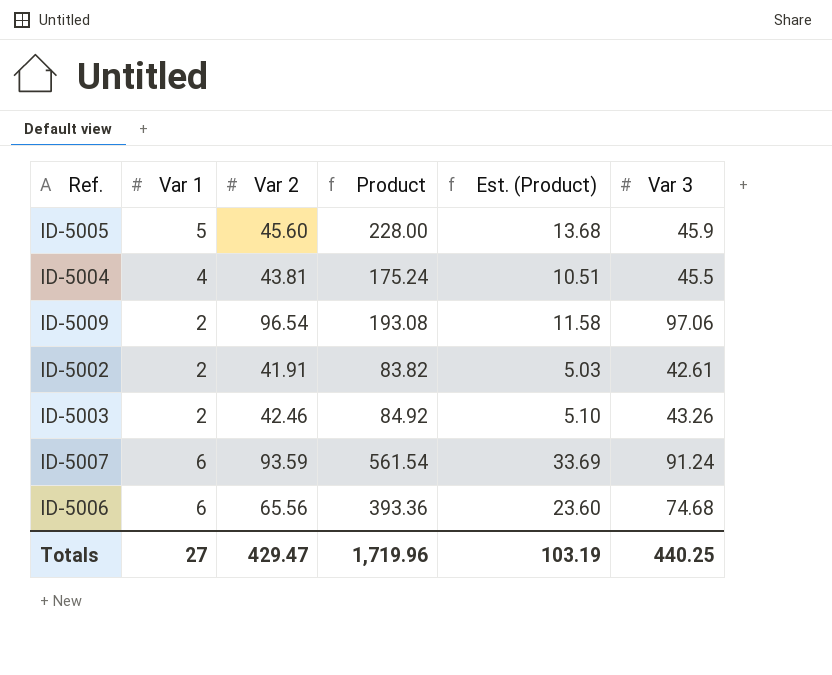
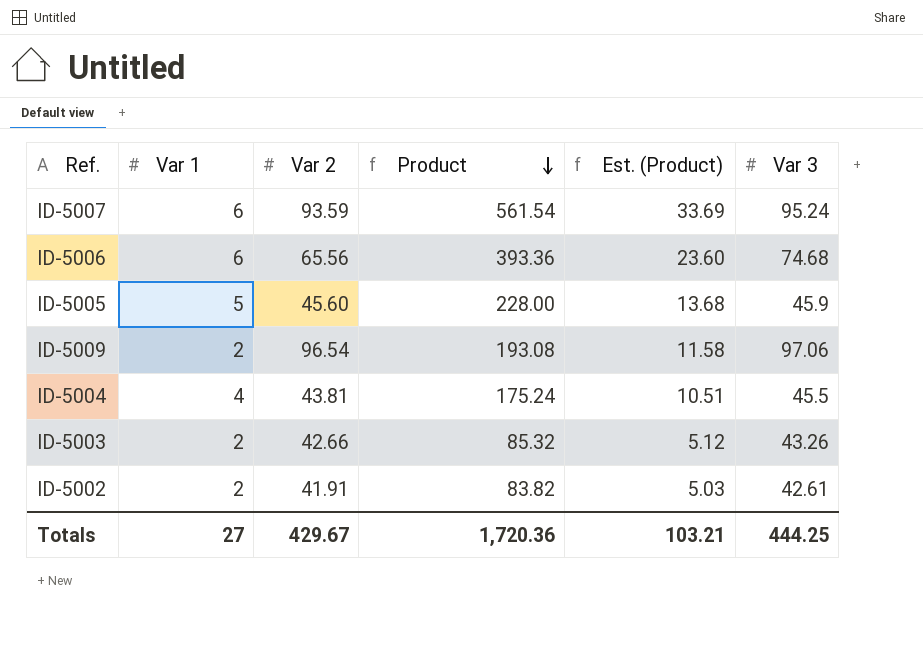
row order: none -> Product descending
ID-5007 | Var 3: 91.24 -> 95.24
ID-5003 | Var 2: 42.46 -> 42.66
ID-5003 | Product: 84.92 -> 85.32
ID-5003 | Est. (Product): 5.10 -> 5.12
Totals | Var 2: 429.47 -> 429.67
Totals | Product: 1,719.96 -> 1,720.36
Totals | Est. (Product): 103.19 -> 103.21
Totals | Var 3: 440.25 -> 444.25

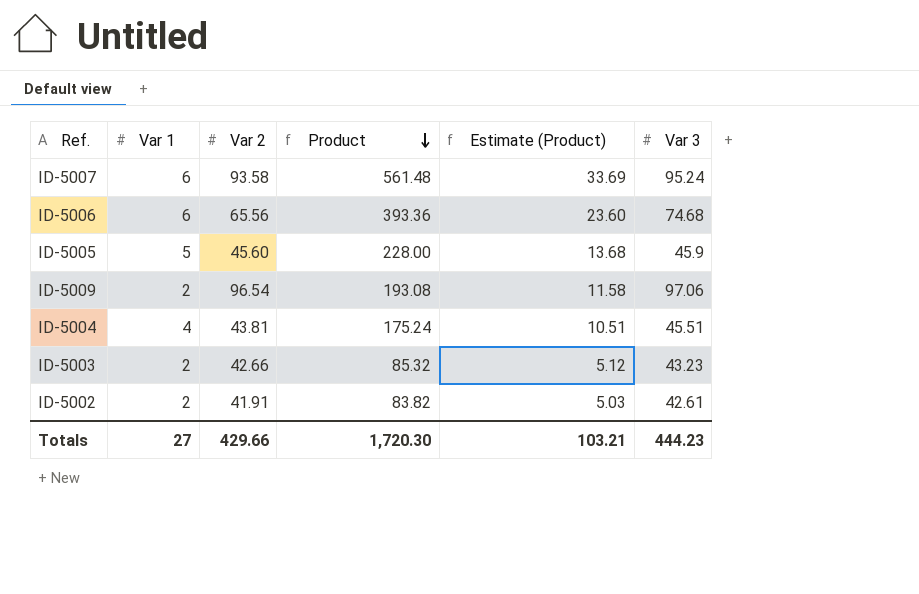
column name: Est. (Product) -> Estimate (Product)
ID-5007 | Var 2: 93.59 -> 93.58
ID-5007 | Product: 561.54 -> 561.48
ID-5004 | Var 3: 45.5 -> 45.51
ID-5003 | Var 3: 43.26 -> 43.23
Totals | Var 2: 429.67 -> 429.66
Totals | Product: 1,720.36 -> 1,720.30
Totals | Var 3: 444.25 -> 444.23

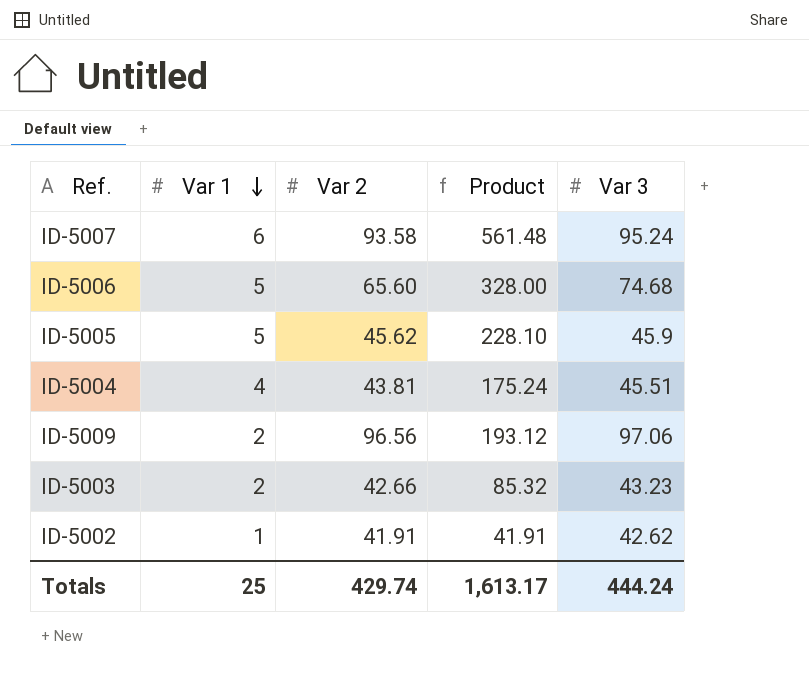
row order: Product descending -> Var 1 descending
column Estimate (Product) | formula: [Product] * 0.06 -> none
ID-5006 | Var 1: 6 -> 5
ID-5006 | Var 2: 65.56 -> 65.60
ID-5006 | Product: 393.36 -> 328.00
ID-5005 | Var 2: 45.60 -> 45.62
ID-5005 | Product: 228.00 -> 228.10
ID-5009 | Var 2: 96.54 -> 96.56
ID-5009 | Product: 193.08 -> 193.12
ID-5002 | Var 1: 2 -> 1
ID-5002 | Product: 83.82 -> 41.91
ID-5002 | Var 3: 42.61 -> 42.62
Totals | Var 1: 27 -> 25
Totals | Var 2: 429.66 -> 429.74
Totals | Product: 1,720.30 -> 1,613.17
Totals | Var 3: 444.23 -> 444.24

